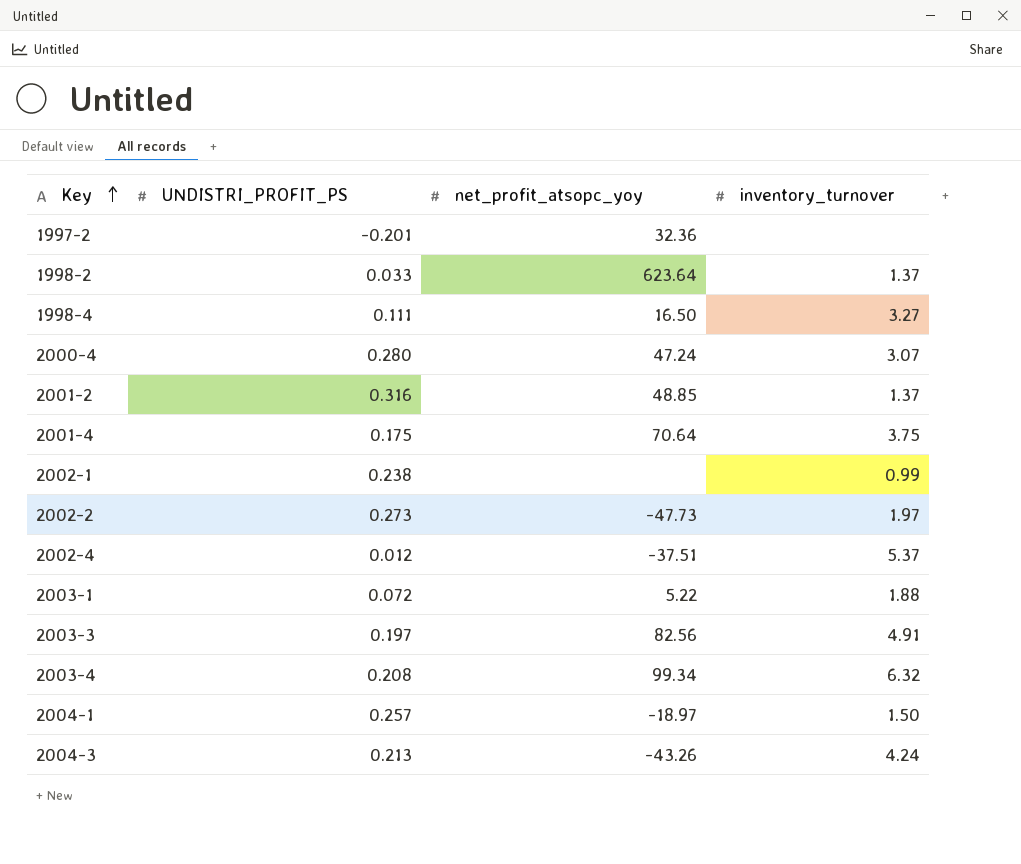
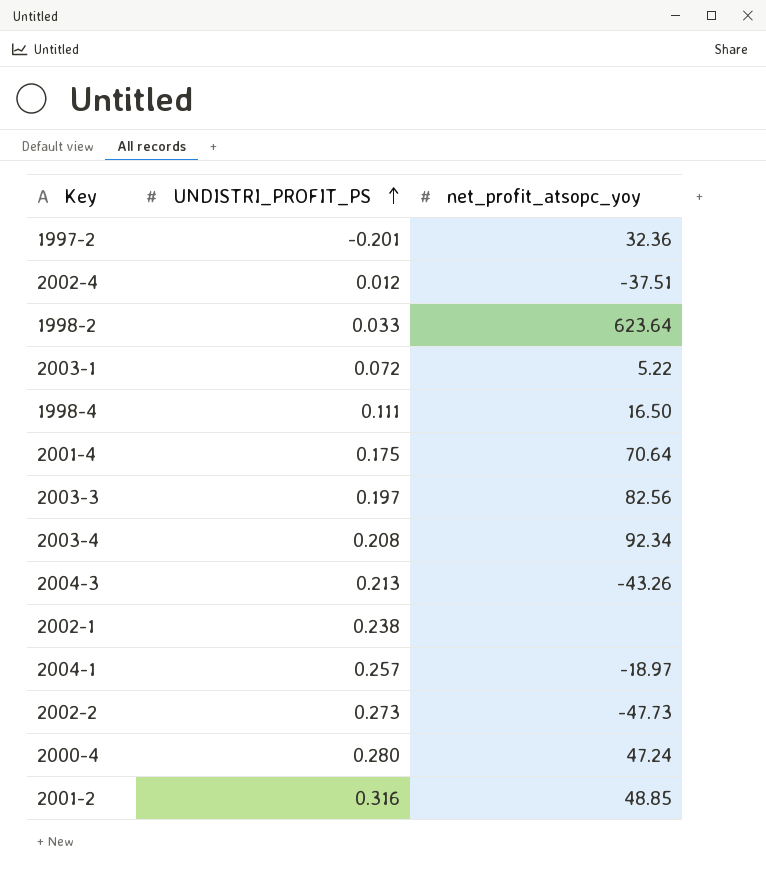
row order: Key ascending -> UNDISTRI_PROFIT_PS ascending
column inventory_turnover | position: 4 -> none
2003-4 | net_profit_atsopc_yoy: 99.34 -> 92.34

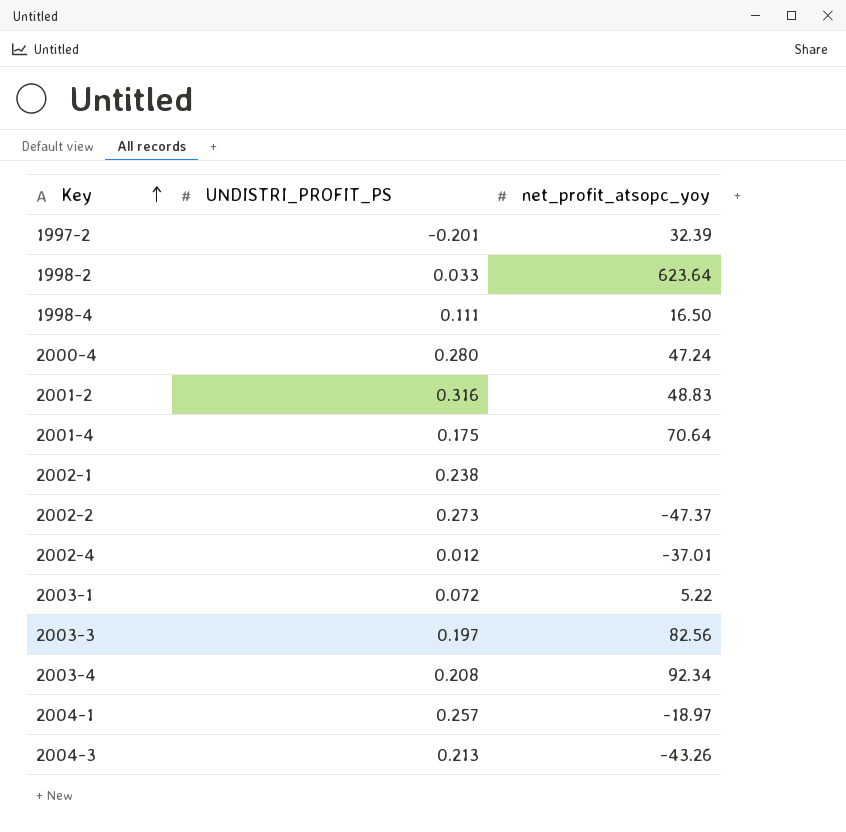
row order: UNDISTRI_PROFIT_PS ascending -> Key ascending
1997-2 | net_profit_atsopc_yoy: 32.36 -> 32.39
2001-2 | net_profit_atsopc_yoy: 48.85 -> 48.83
2002-2 | net_profit_atsopc_yoy: -47.73 -> -47.37
2002-4 | net_profit_atsopc_yoy: -37.51 -> -37.01

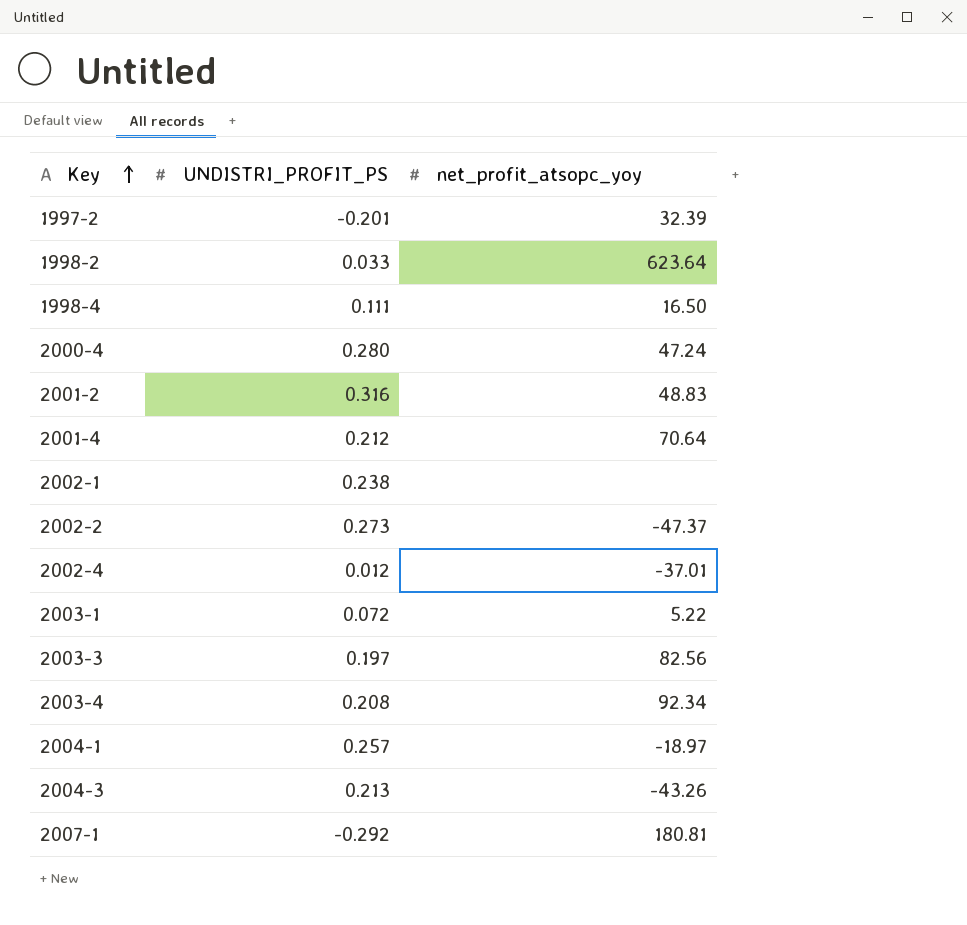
2001-4 | UNDISTRI_PROFIT_PS: 0.175 -> 0.212
row 2007-1: none -> -0.292 | 180.81

